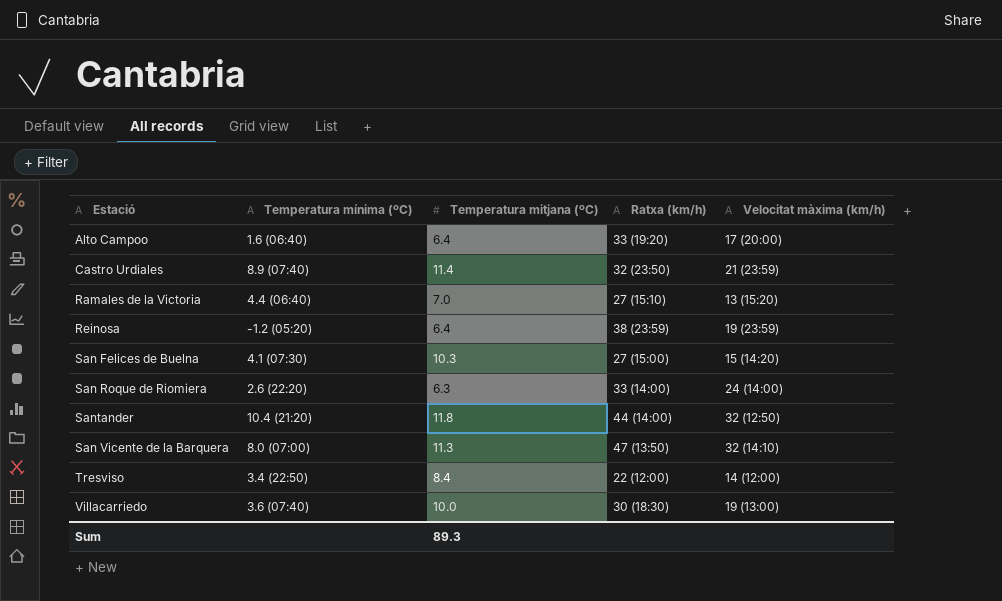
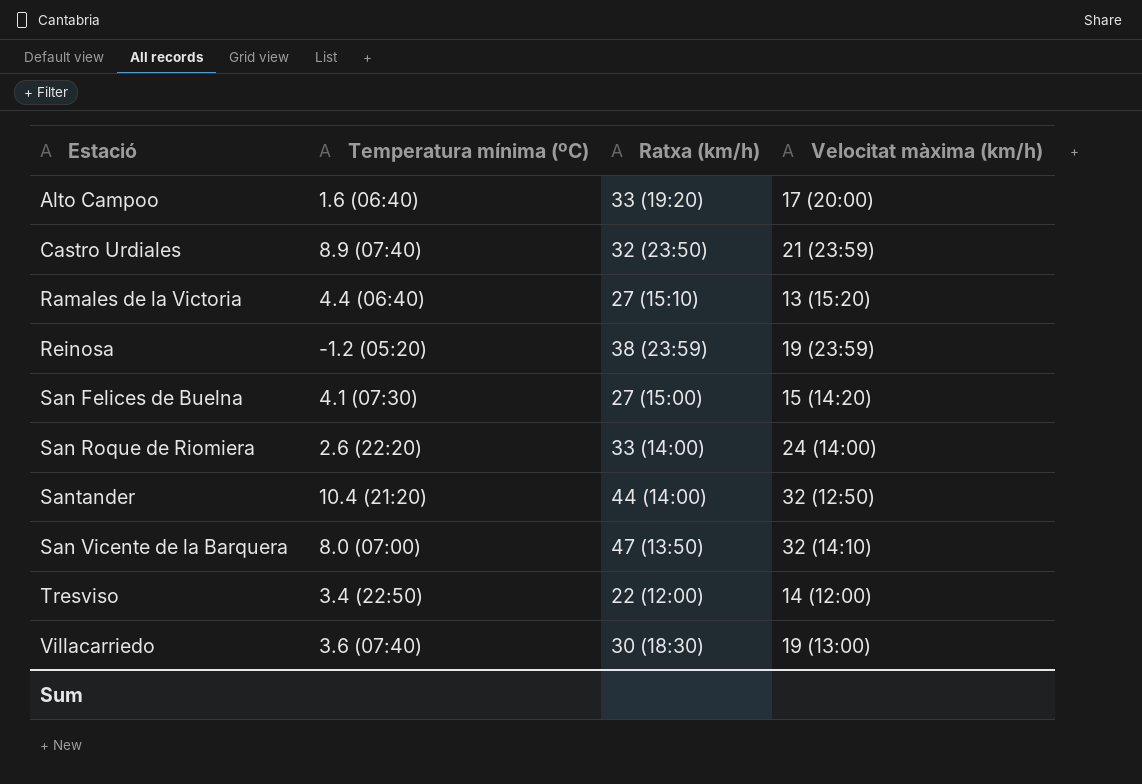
column Temperatura mitjana (ºC) | position: 3 -> none

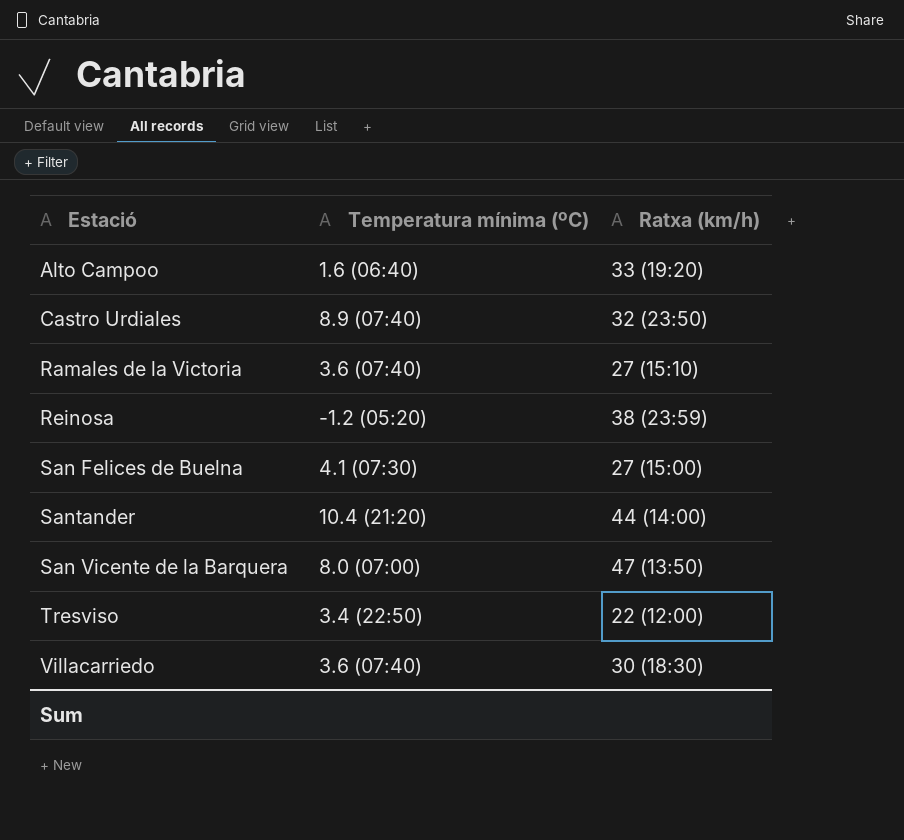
column Velocitat màxima (km/h) | position: 4 -> none
row San Roque de Riomiera: 2.6 (22:20) | 33 (14:00) | 24 (14:00) -> none
Ramales de la Victoria | Temperatura mínima (ºC): 4.4 (06:40) -> 3.6 (07:40)

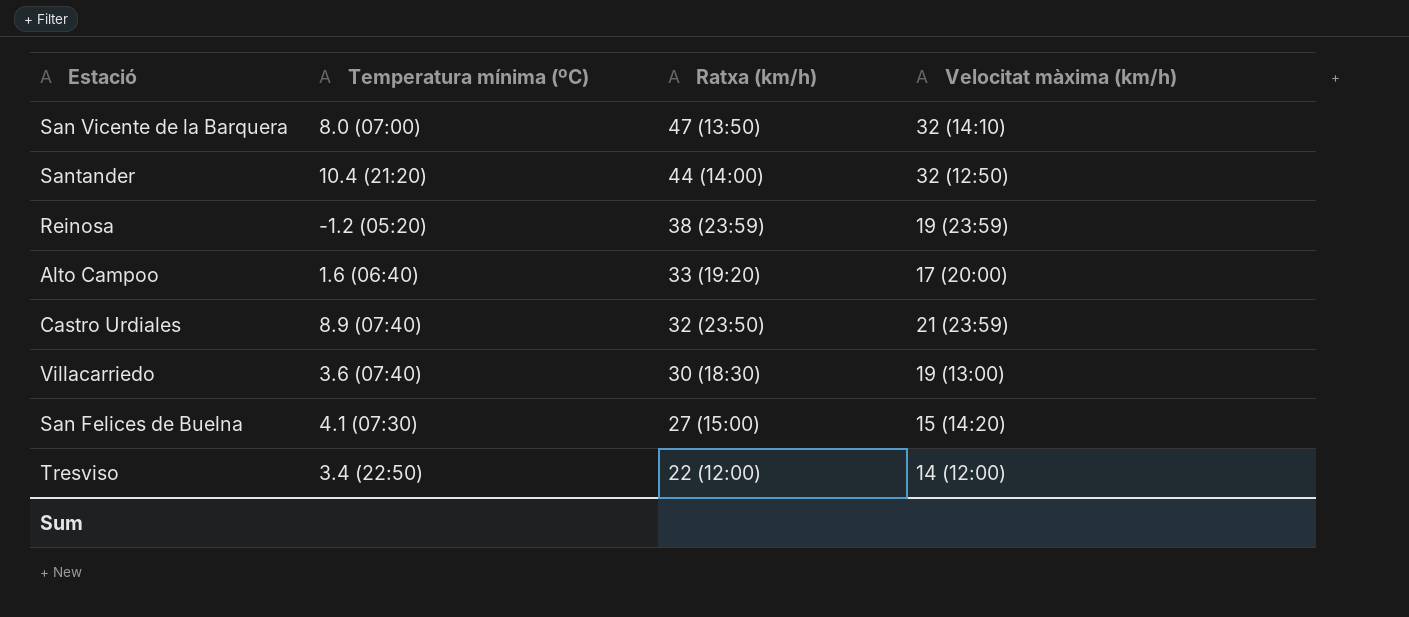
row order: none -> Ratxa (km/h) descending
column Velocitat màxima (km/h) | position: none -> 4
row Ramales de la Victoria: 3.6 (07:40) | 27 (15:10) -> none

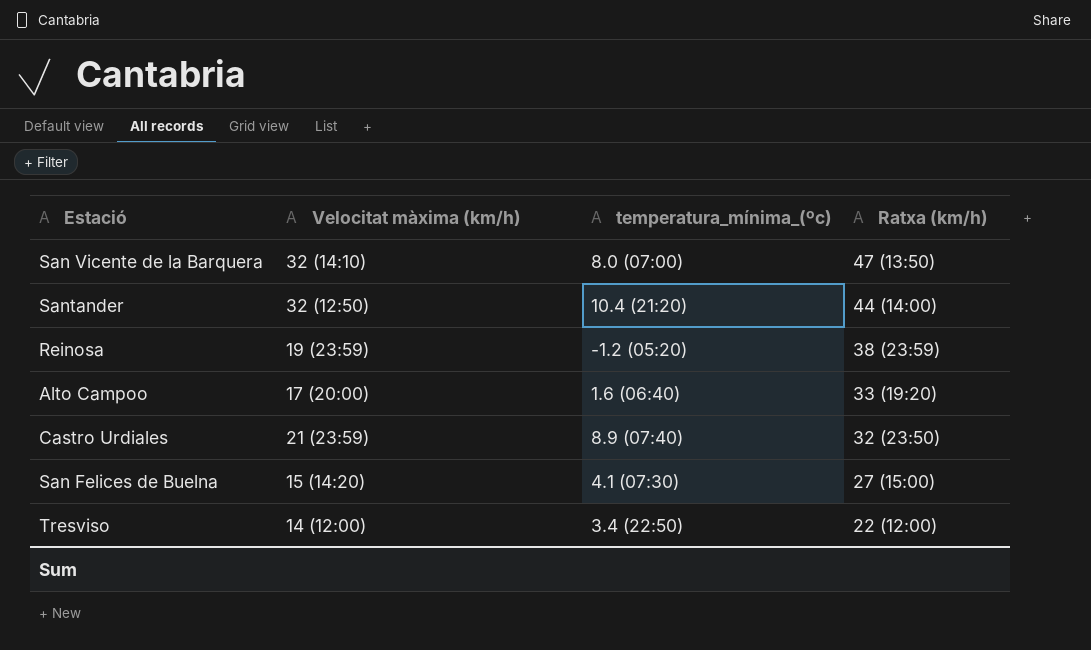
column Velocitat màxima (km/h) | position: 4 -> 2
column name: Temperatura mínima (ºC) -> temperatura_mínima_(ºc)
row Villacarriedo: 3.6 (07:40) | 30 (18:30) | 19 (13:00) -> none

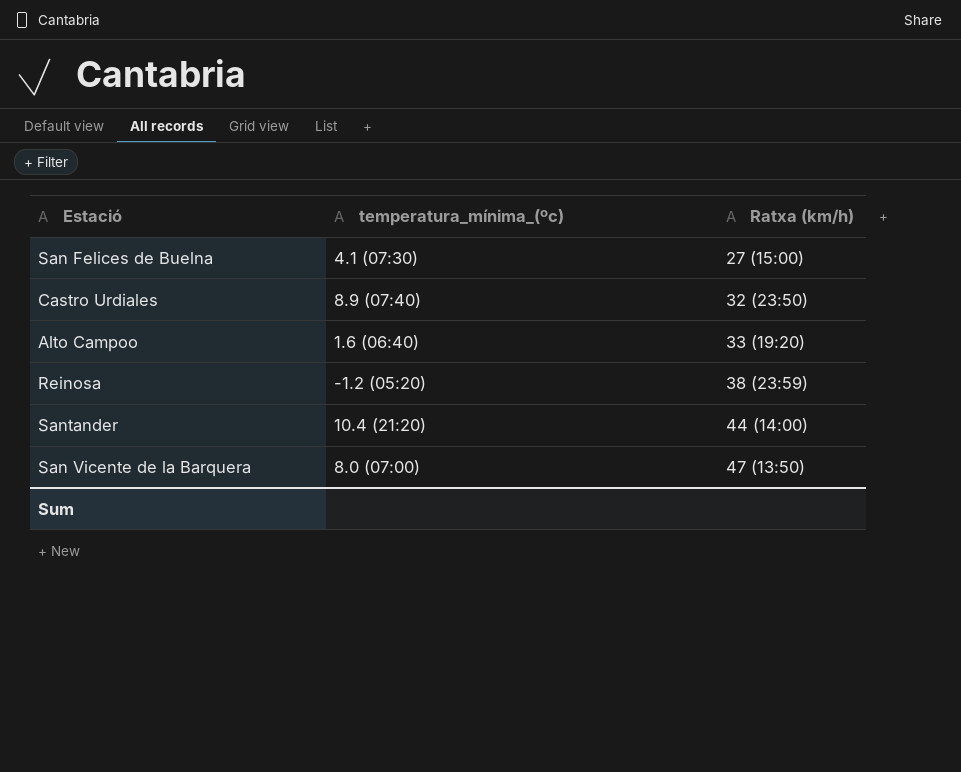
row order: Ratxa (km/h) descending -> Ratxa (km/h) ascending
column Velocitat màxima (km/h) | position: 2 -> none
row Tresviso: 14 (12:00) | 3.4 (22:50) | 22 (12:00) -> none

